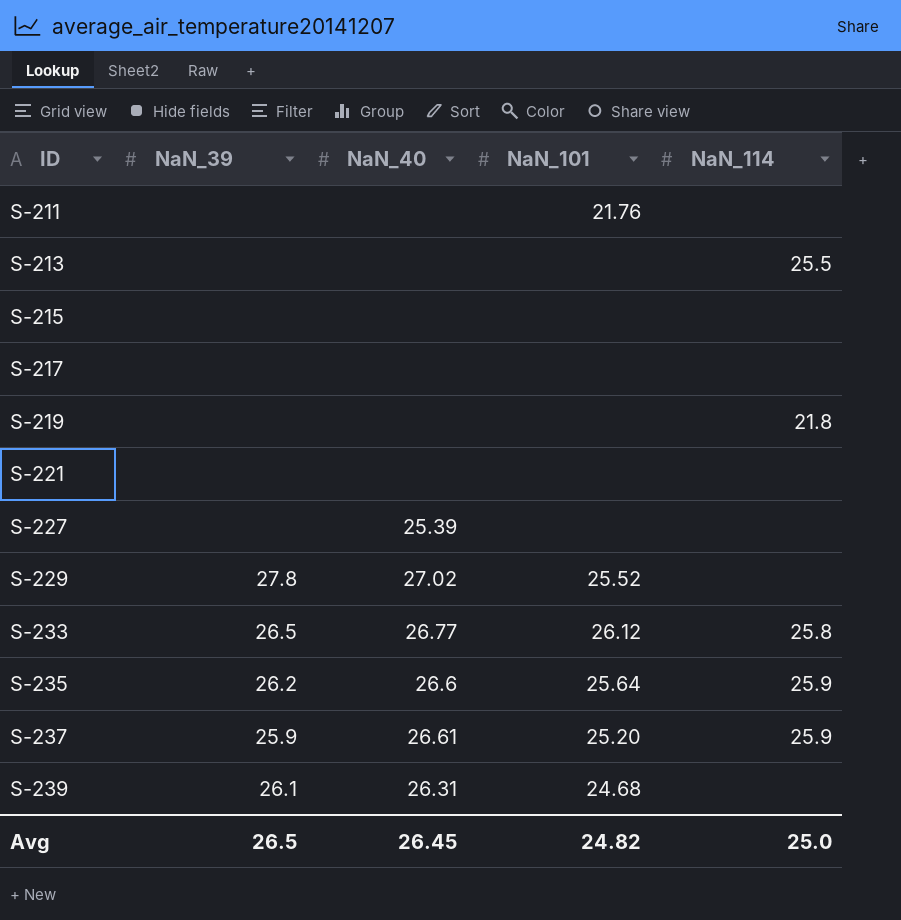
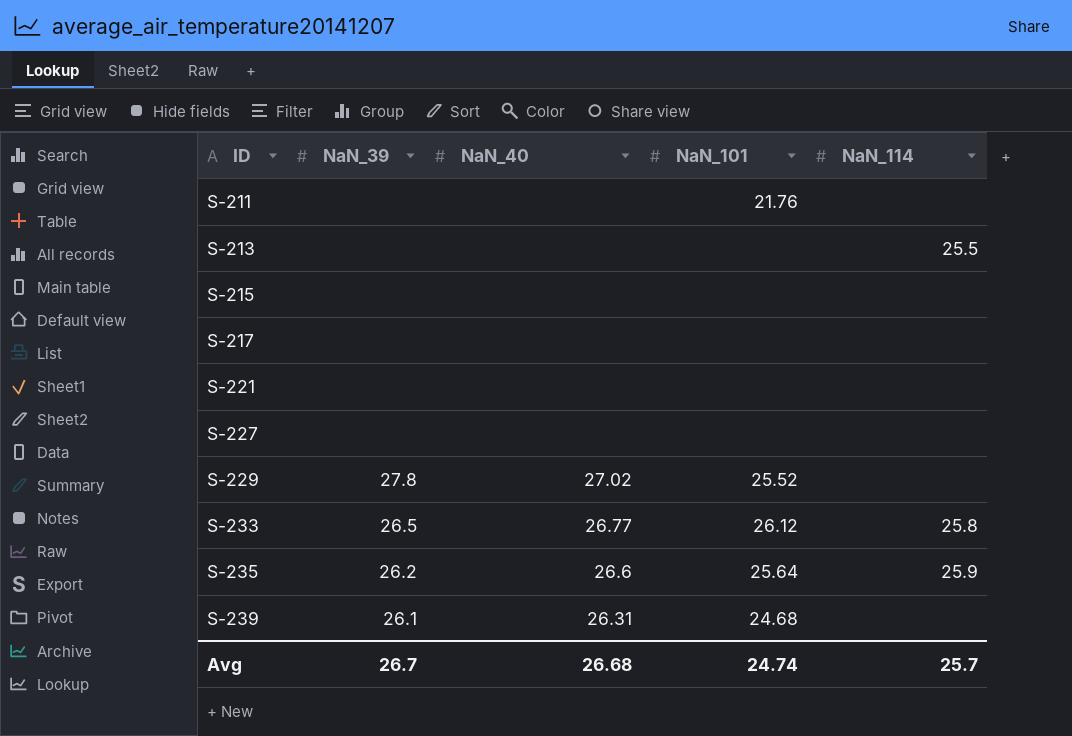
row S-219: none | none | none | 21.8 -> none
row S-237: 25.9 | 26.61 | 25.20 | 25.9 -> none
S-227 | NaN_40: 25.39 -> none
Avg | NaN_39: 26.5 -> 26.7
Avg | NaN_40: 26.45 -> 26.68
Avg | NaN_101: 24.82 -> 24.74
Avg | NaN_114: 25.0 -> 25.7

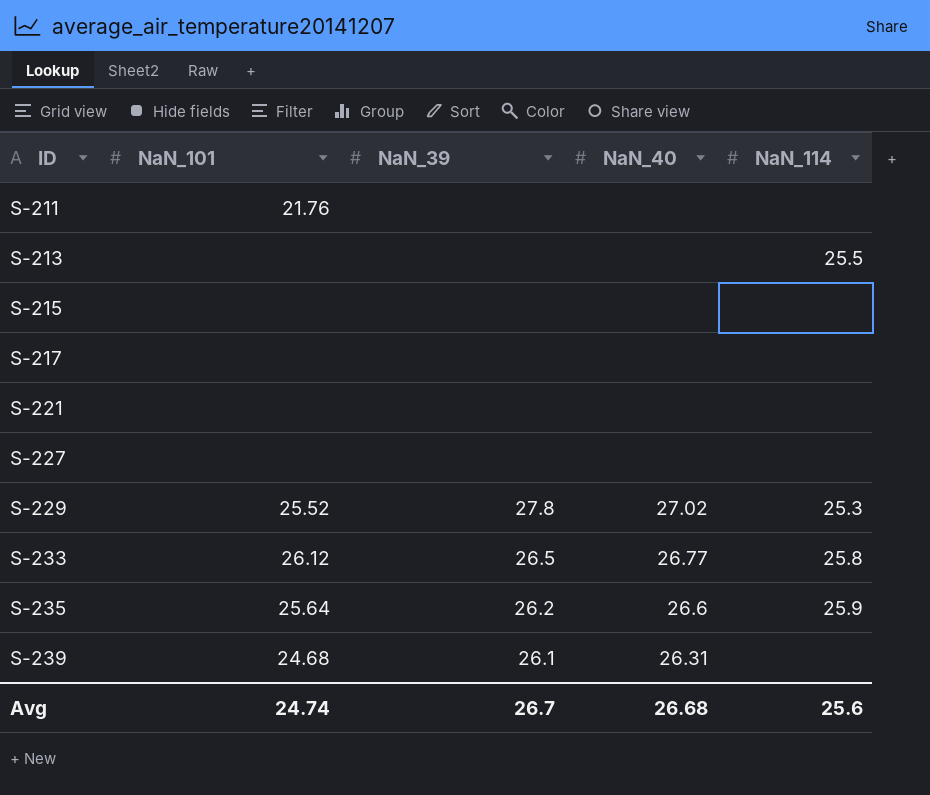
column NaN_101 | position: 4 -> 2
S-229 | NaN_114: none -> 25.3
Avg | NaN_114: 25.7 -> 25.6

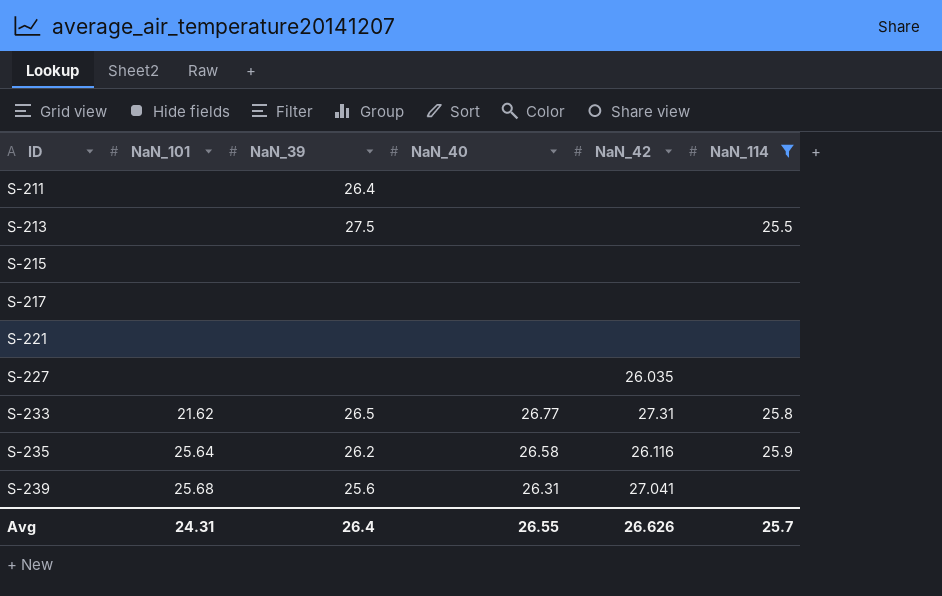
filter: none -> NaN_114 != 25.3
column NaN_42 | position: none -> 5
S-211 | NaN_101: 21.76 -> none
S-211 | NaN_39: none -> 26.4
S-213 | NaN_39: none -> 27.5
S-233 | NaN_101: 26.12 -> 21.62
S-235 | NaN_40: 26.6 -> 26.58
S-239 | NaN_101: 24.68 -> 25.68
S-239 | NaN_39: 26.1 -> 25.6
Avg | NaN_101: 24.74 -> 24.31
Avg | NaN_39: 26.7 -> 26.4
Avg | NaN_40: 26.68 -> 26.55
Avg | NaN_114: 25.6 -> 25.7

